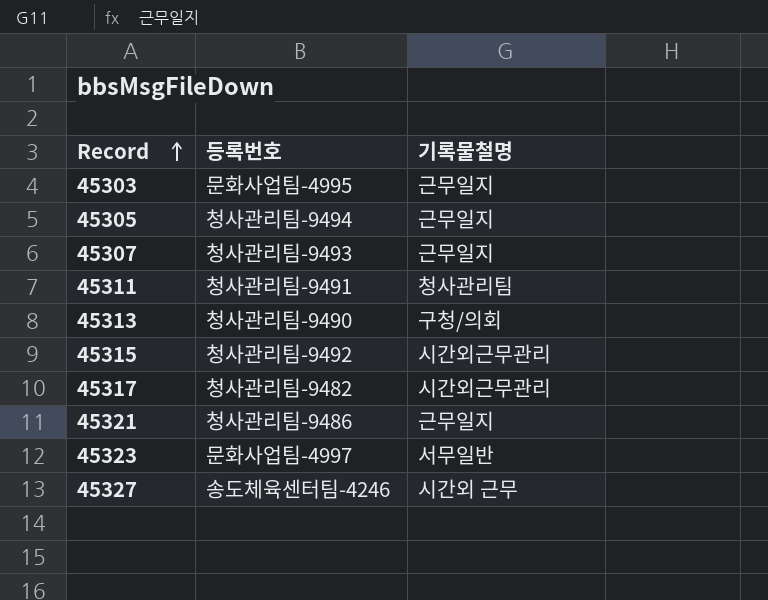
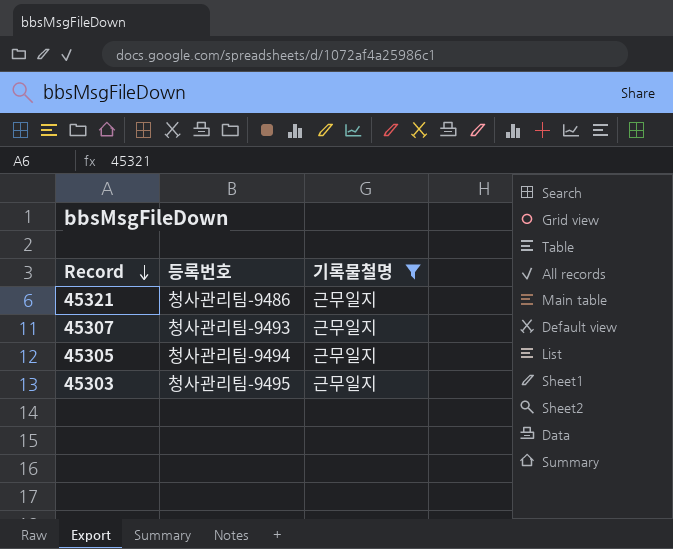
filter: none -> 기록물철명 = 근무일지
row order: Record ascending -> Record descending
45303 | 등록번호: 문화사업팀-4995 -> 청사관리팀-9495

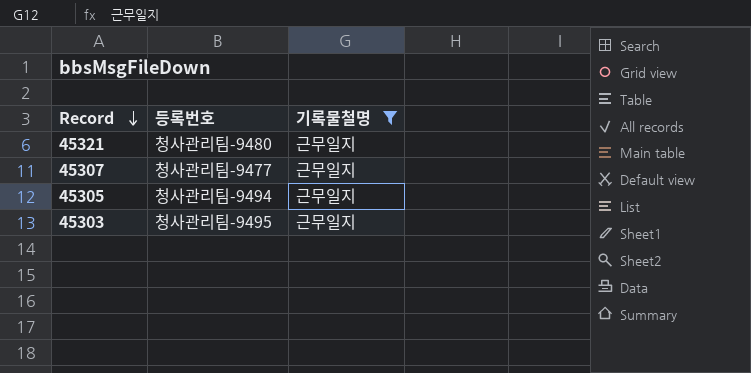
45321 | 등록번호: 청사관리팀-9486 -> 청사관리팀-9480
45307 | 등록번호: 청사관리팀-9493 -> 청사관리팀-9477

